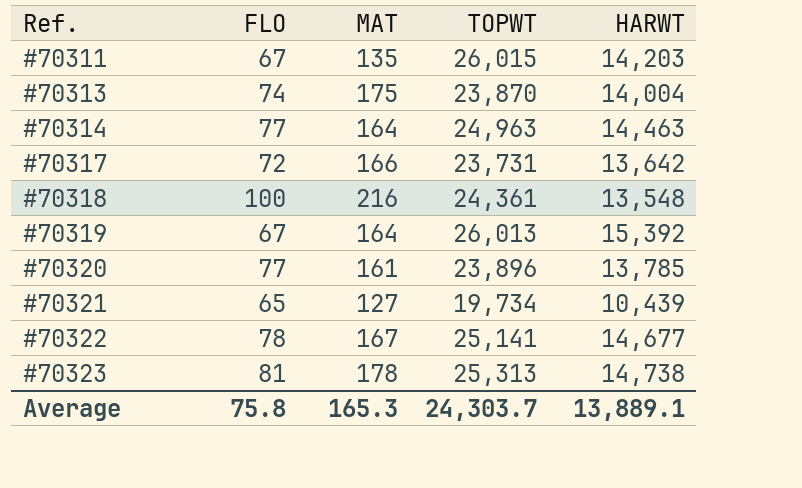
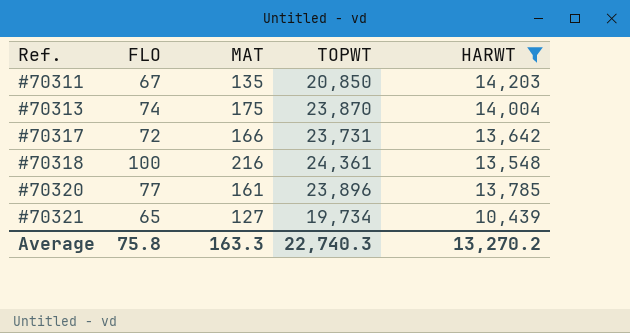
filter: none -> HARWT <= 14,203
#70311 | TOPWT: 26,015 -> 20,850
Average | MAT: 165.3 -> 163.3
Average | TOPWT: 24,303.7 -> 22,740.3
Average | HARWT: 13,889.1 -> 13,270.2

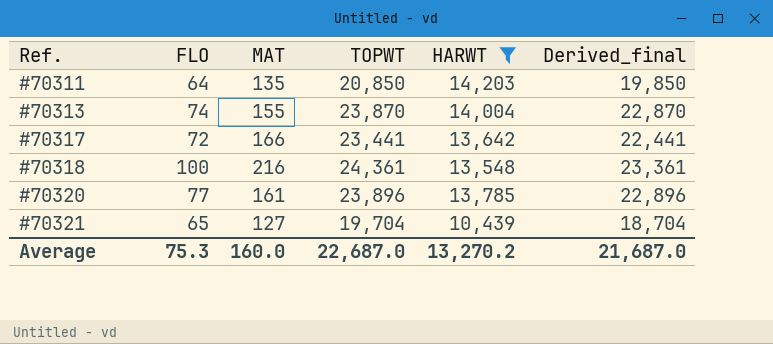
column Derived_final | formula: none -> [TOPWT] - 1000
#70311 | FLO: 67 -> 64
#70313 | MAT: 175 -> 155
#70317 | TOPWT: 23,731 -> 23,441
#70321 | TOPWT: 19,734 -> 19,704
Average | FLO: 75.8 -> 75.3
Average | MAT: 163.3 -> 160.0
Average | TOPWT: 22,740.3 -> 22,687.0

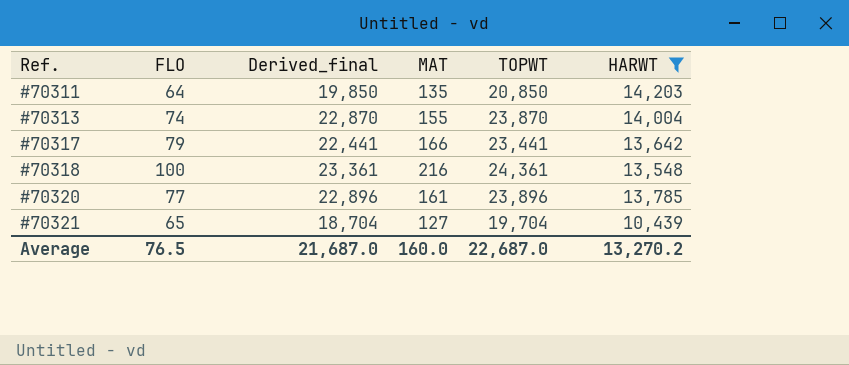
column Derived_final | position: 6 -> 3
#70317 | FLO: 72 -> 79
Average | FLO: 75.3 -> 76.5

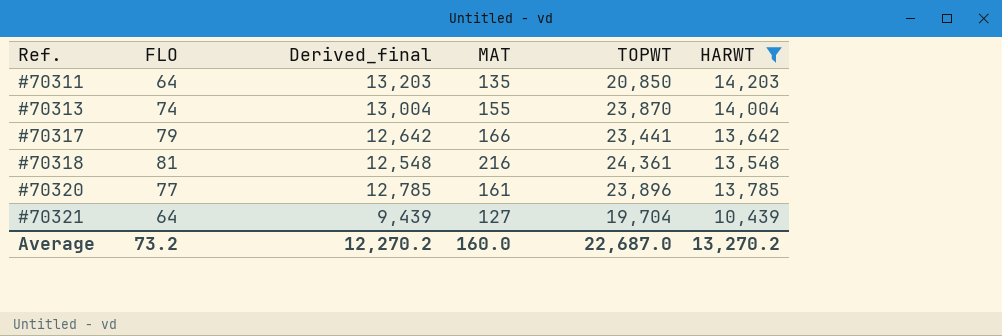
column Derived_final | formula: [TOPWT] - 1000 -> [HARWT] - 1000
#70318 | FLO: 100 -> 81
#70321 | FLO: 65 -> 64
Average | FLO: 76.5 -> 73.2
Average | Derived_final: 21,687.0 -> 12,270.2

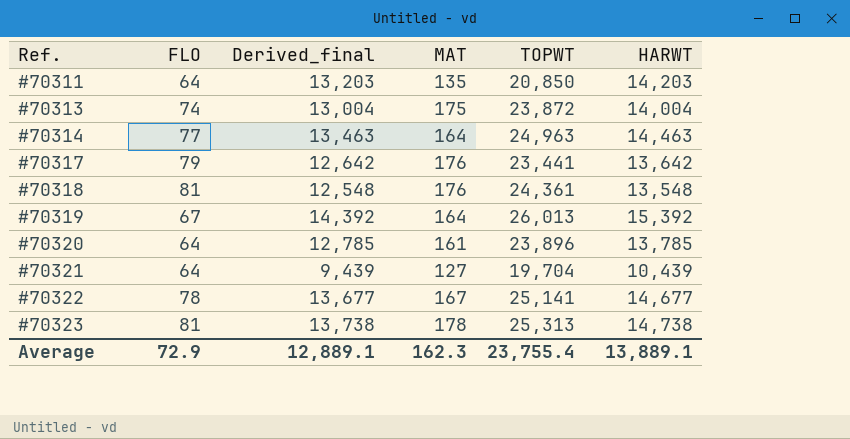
filter: HARWT <= 14,203 -> none
#70313 | MAT: 155 -> 175
#70313 | TOPWT: 23,870 -> 23,872
#70317 | MAT: 166 -> 176
#70318 | MAT: 216 -> 176
#70320 | FLO: 77 -> 64
Average | FLO: 73.2 -> 72.9
Average | Derived_final: 12,270.2 -> 12,889.1
Average | MAT: 160.0 -> 162.3
Average | TOPWT: 22,687.0 -> 23,755.4
Average | HARWT: 13,270.2 -> 13,889.1

